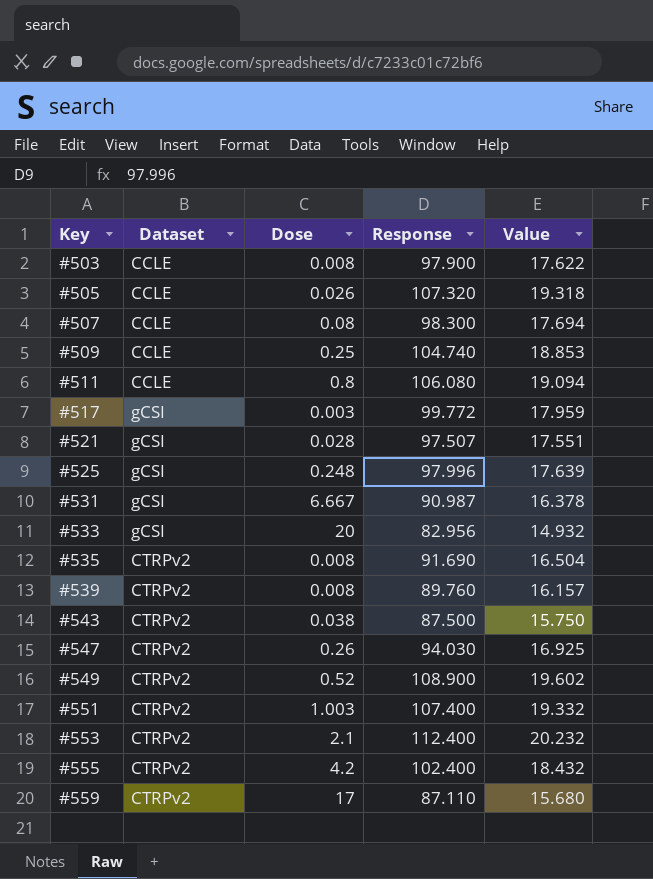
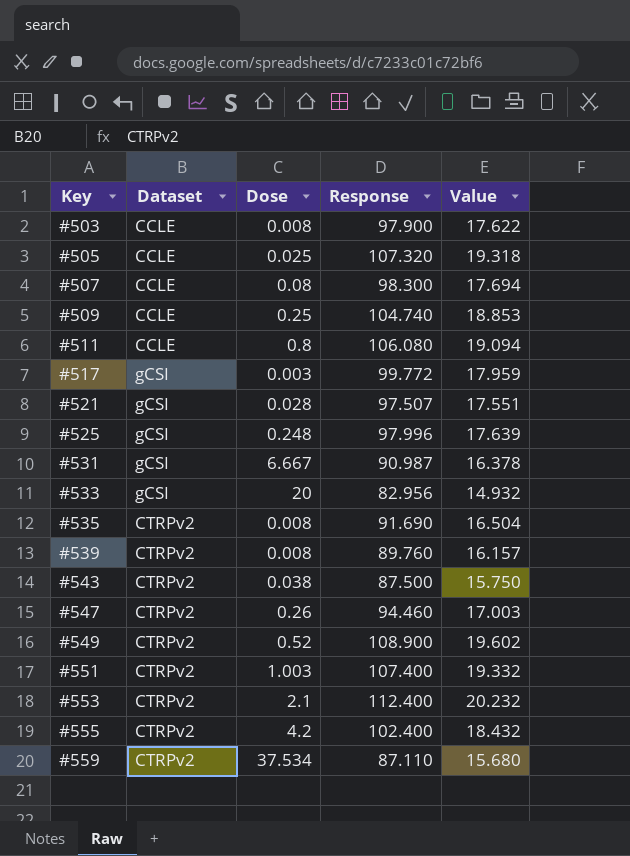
#505 | Dose: 0.026 -> 0.025
#547 | Response: 94.030 -> 94.460
#547 | Value: 16.925 -> 17.003
#559 | Dose: 17 -> 37.534

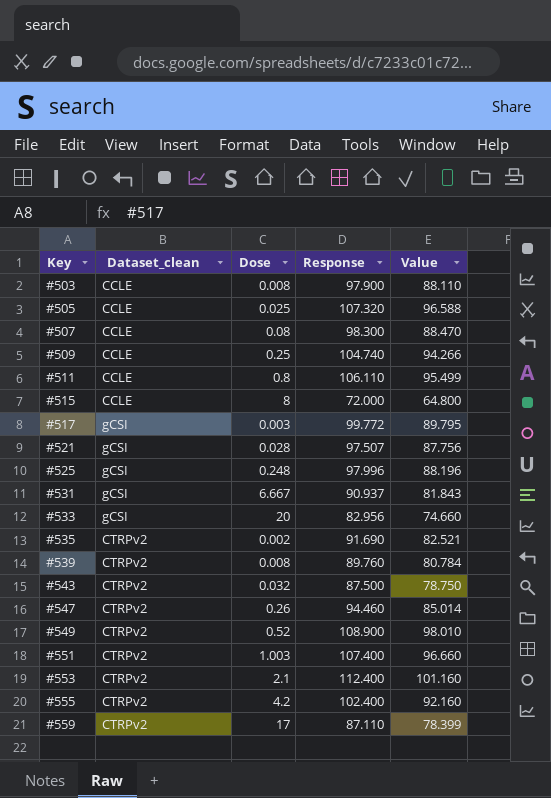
column name: Dataset -> Dataset_clean
column Value | formula: [Response] * 0.18 -> [Response] * 0.9
#511 | Response: 106.080 -> 106.110
row #515: none -> CCLE | 8 | 72.000 | 64.800
#531 | Response: 90.987 -> 90.937
#535 | Dose: 0.008 -> 0.002
#543 | Dose: 0.038 -> 0.032
#559 | Dose: 37.534 -> 17

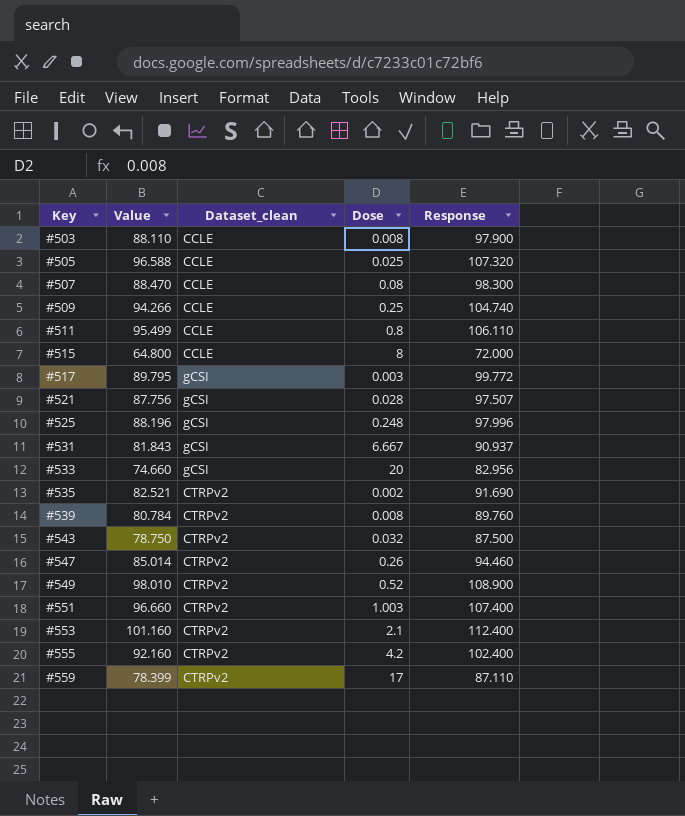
column Value | position: 5 -> 2

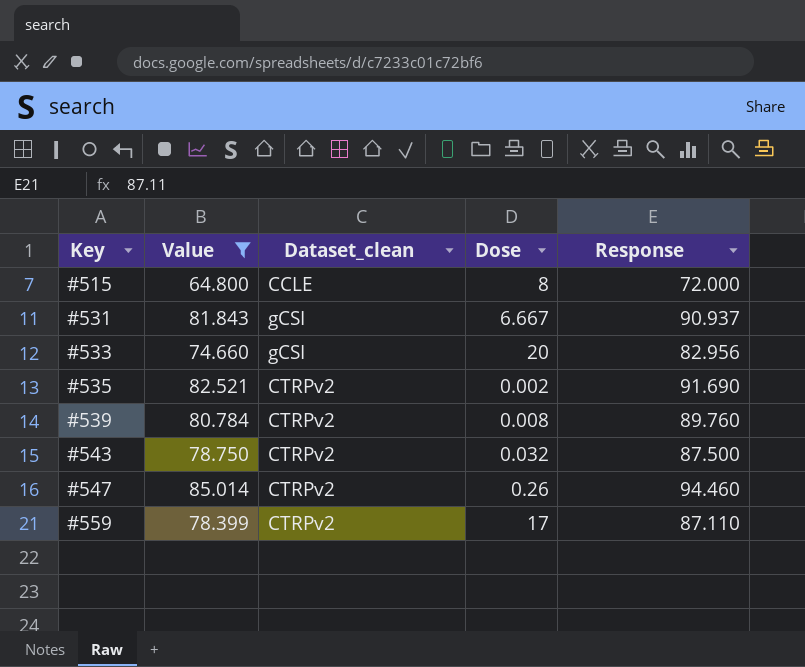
filter: none -> Value <= 85.014

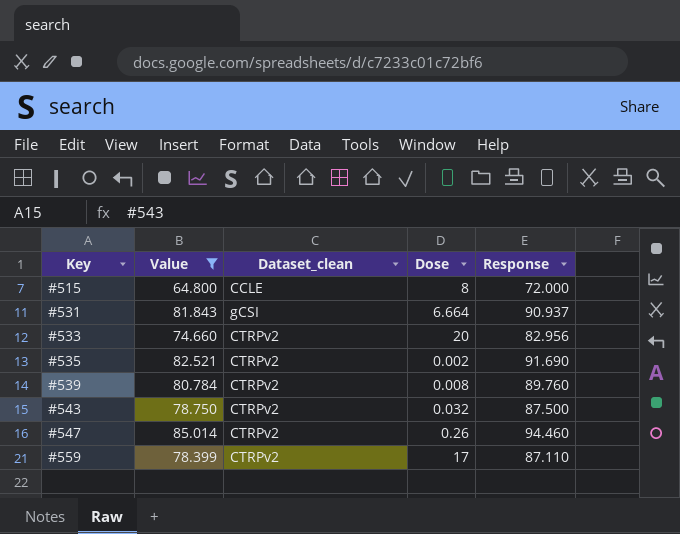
#531 | Dose: 6.667 -> 6.664
#533 | Dataset_clean: gCSI -> CTRPv2

